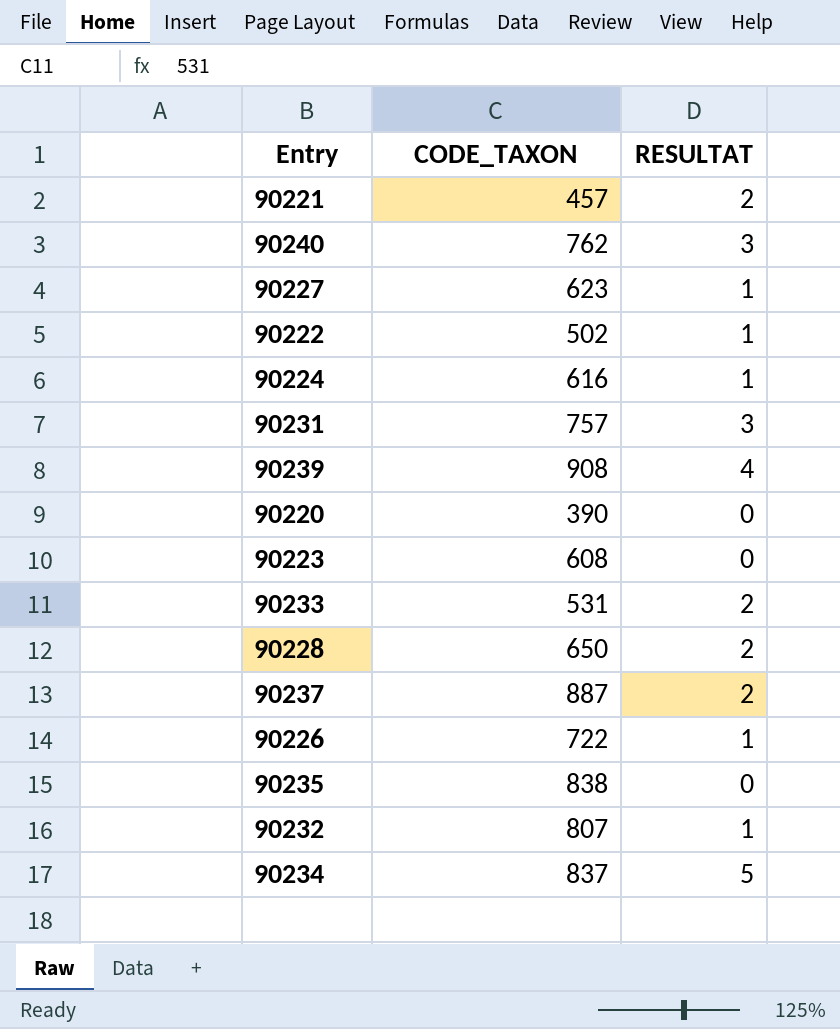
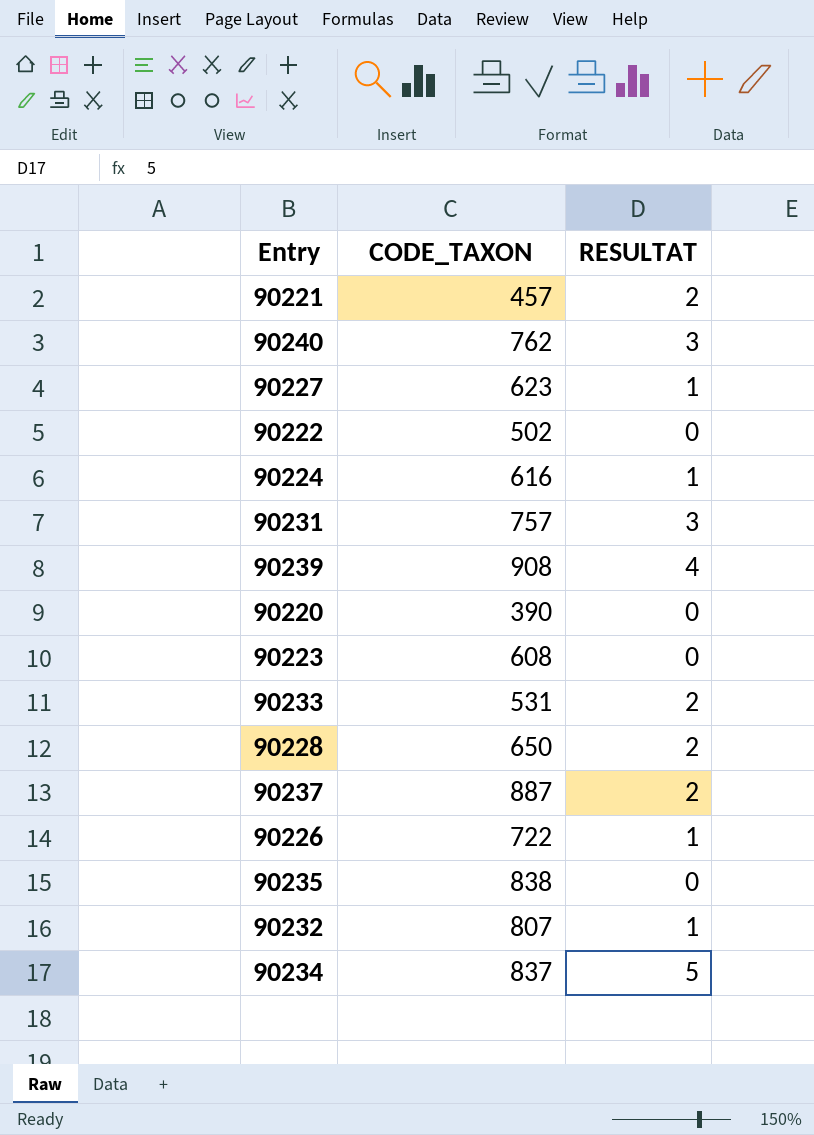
90222 | RESULTAT: 1 -> 0

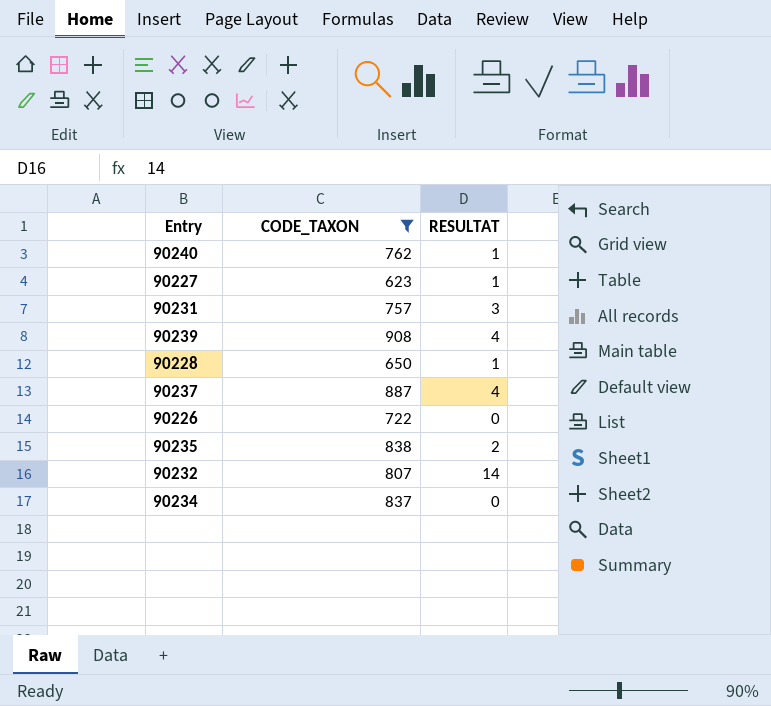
filter: none -> CODE_TAXON >= 623
90240 | RESULTAT: 3 -> 1
90228 | RESULTAT: 2 -> 1
90237 | RESULTAT: 2 -> 4
90226 | RESULTAT: 1 -> 0
90235 | RESULTAT: 0 -> 2
90232 | RESULTAT: 1 -> 14
90234 | RESULTAT: 5 -> 0

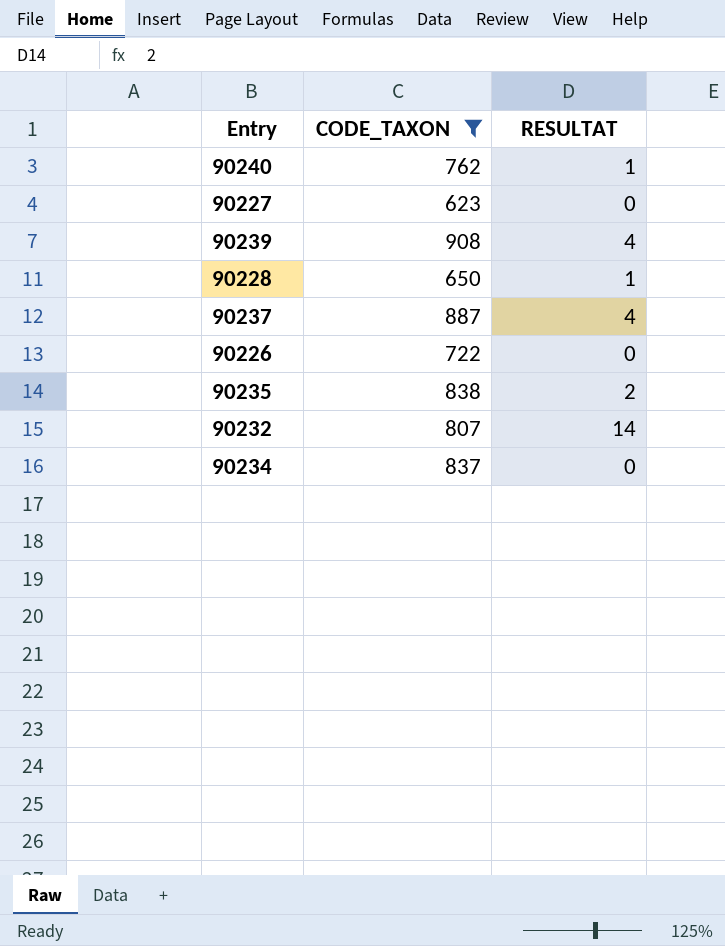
row 90231: 757 | 3 -> none
90227 | RESULTAT: 1 -> 0

